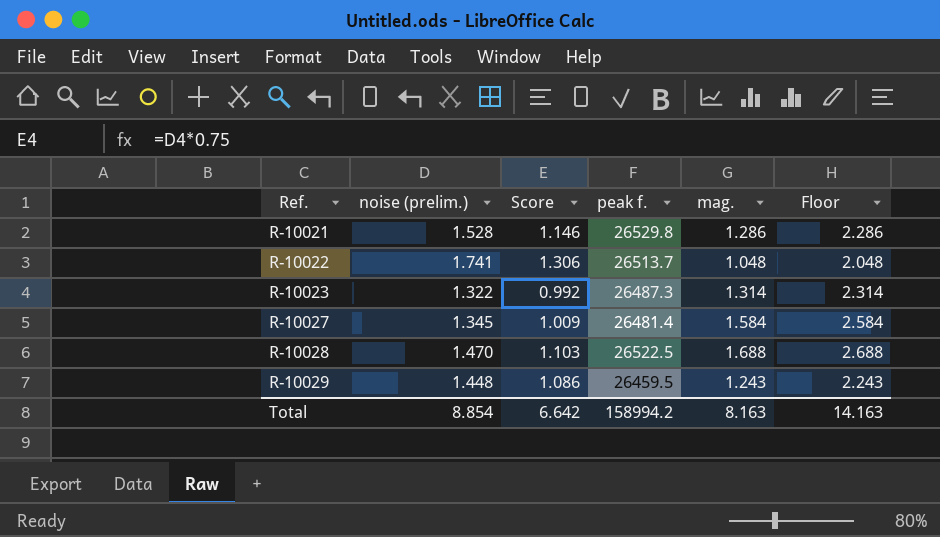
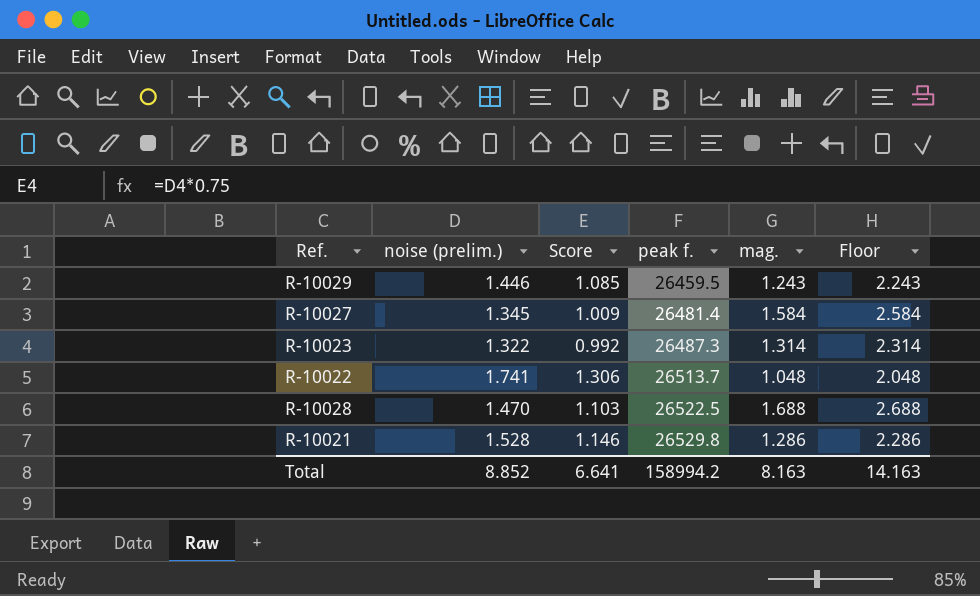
row order: Ref. ascending -> peak f. ascending
R-10029 | noise (prelim.): 1.448 -> 1.446
R-10029 | Score: 1.086 -> 1.085
Total | noise (prelim.): 8.854 -> 8.852
Total | Score: 6.642 -> 6.641

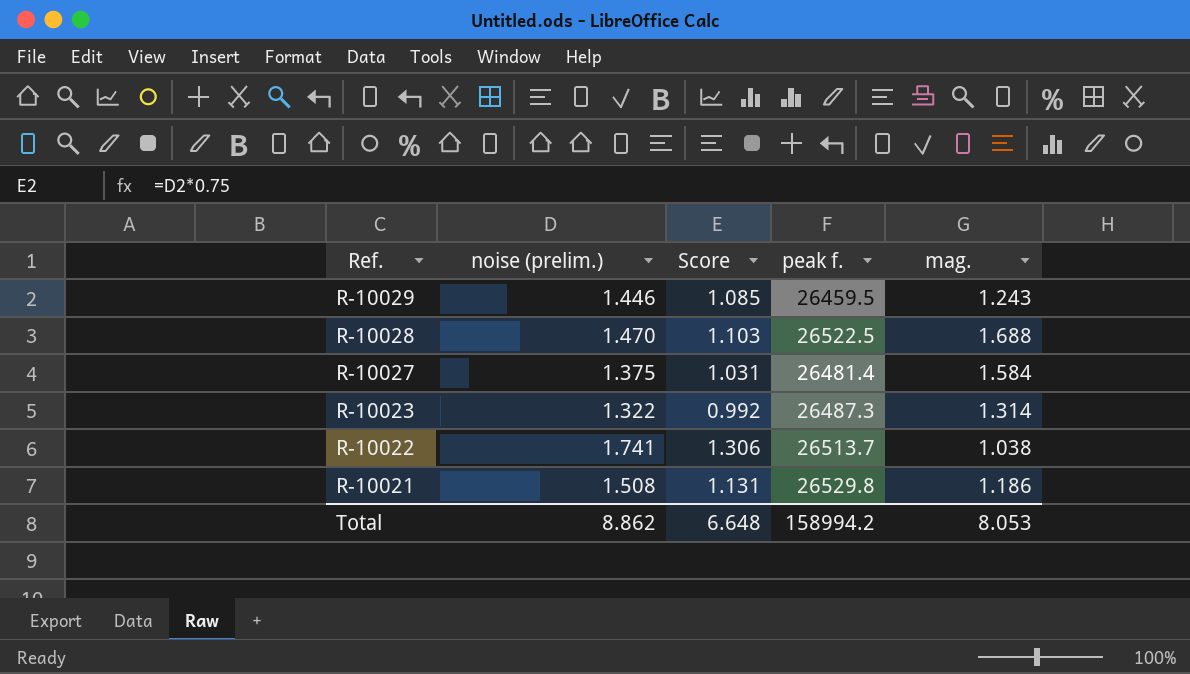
row order: peak f. ascending -> Ref. descending
column Floor | formula: [mag.] + 1 -> none
R-10027 | noise (prelim.): 1.345 -> 1.375
R-10027 | Score: 1.009 -> 1.031
R-10022 | mag.: 1.048 -> 1.038
R-10021 | noise (prelim.): 1.528 -> 1.508
R-10021 | Score: 1.146 -> 1.131
R-10021 | mag.: 1.286 -> 1.186
Total | noise (prelim.): 8.852 -> 8.862
Total | Score: 6.641 -> 6.648
Total | mag.: 8.163 -> 8.053

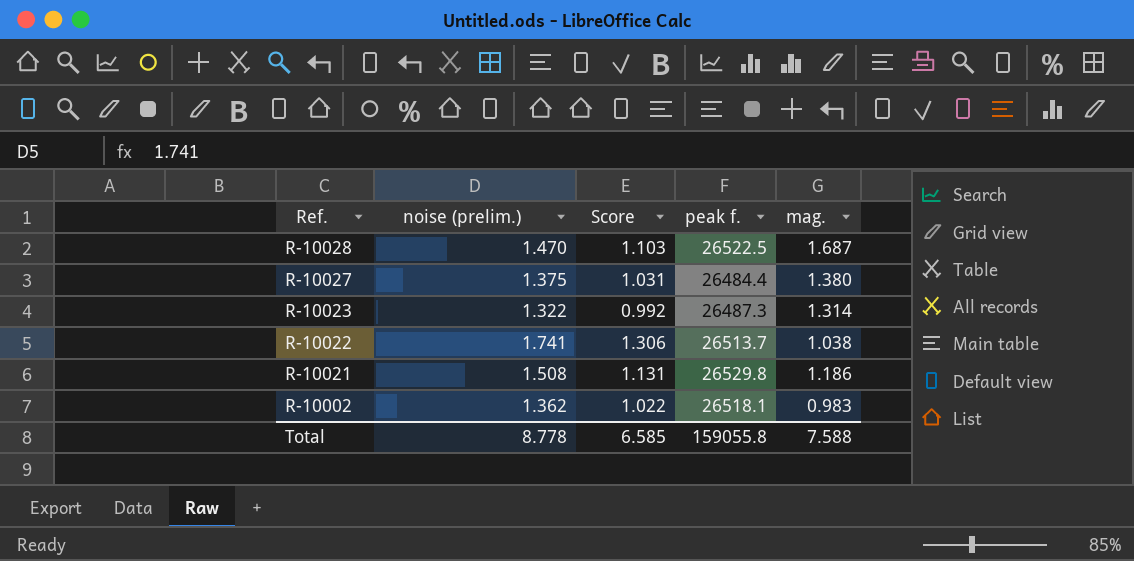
row R-10029: 1.446 | 1.085 | 26459.5 | 1.243 -> none
R-10028 | mag.: 1.688 -> 1.687
R-10027 | peak f.: 26481.4 -> 26484.4
R-10027 | mag.: 1.584 -> 1.380
row R-10002: none -> 1.362 | 1.022 | 26518.1 | 0.983
Total | noise (prelim.): 8.862 -> 8.778
Total | Score: 6.648 -> 6.585
Total | peak f.: 158994.2 -> 159055.8
Total | mag.: 8.053 -> 7.588

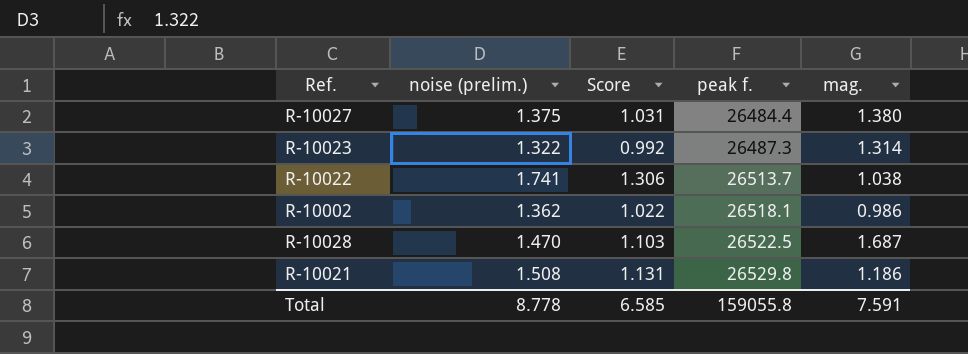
row order: Ref. descending -> peak f. ascending
R-10002 | mag.: 0.983 -> 0.986
Total | mag.: 7.588 -> 7.591

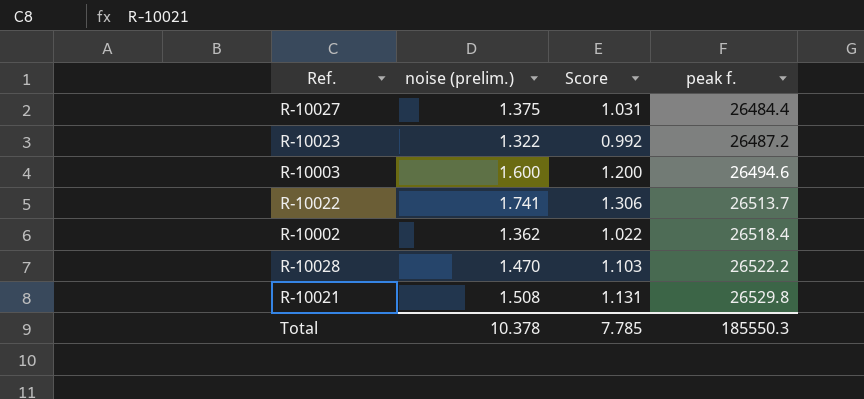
column mag. | position: 5 -> none
R-10023 | peak f.: 26487.3 -> 26487.2
row R-10003: none -> 1.600 | 1.200 | 26494.6
R-10002 | peak f.: 26518.1 -> 26518.4
R-10028 | peak f.: 26522.5 -> 26522.2
Total | noise (prelim.): 8.778 -> 10.378
Total | Score: 6.585 -> 7.785
Total | peak f.: 159055.8 -> 185550.3

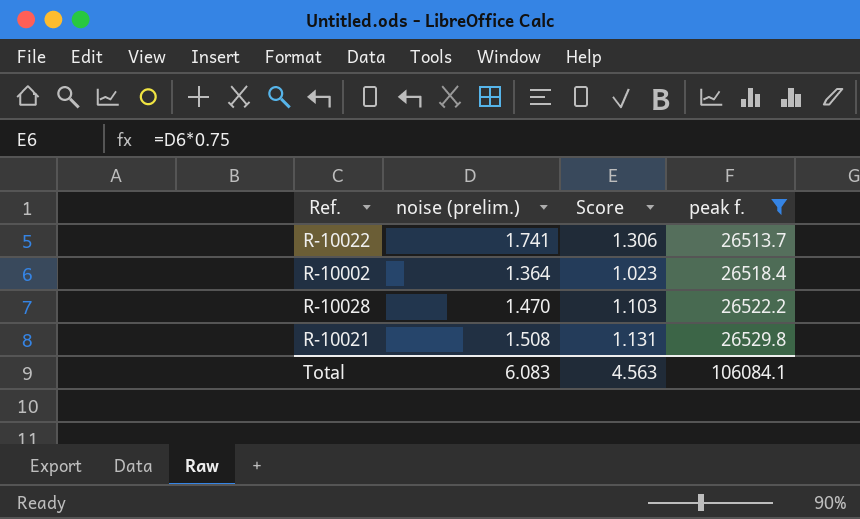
filter: none -> peak f. >= 26513.7
R-10002 | noise (prelim.): 1.362 -> 1.364
R-10002 | Score: 1.022 -> 1.023
Total | noise (prelim.): 10.378 -> 6.083
Total | Score: 7.785 -> 4.563
Total | peak f.: 185550.3 -> 106084.1

